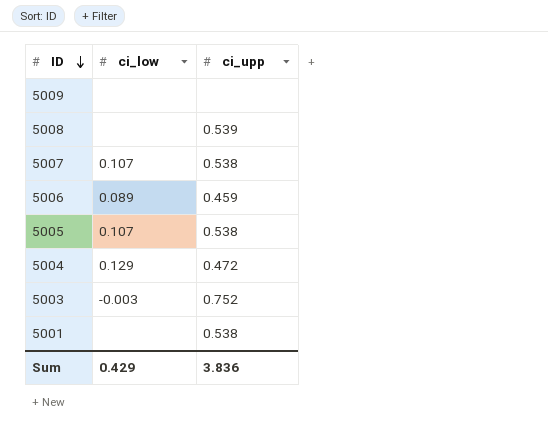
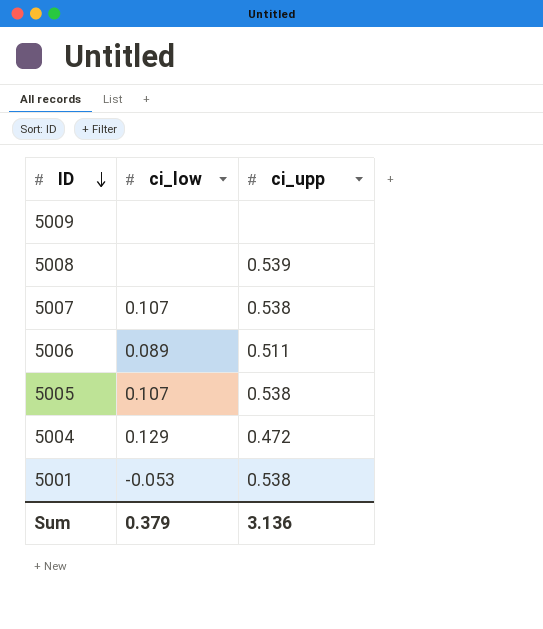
row 5003: -0.003 | 0.752 -> none
5006 | ci_upp: 0.459 -> 0.511
5001 | ci_low: none -> -0.053
Sum | ci_low: 0.429 -> 0.379
Sum | ci_upp: 3.836 -> 3.136

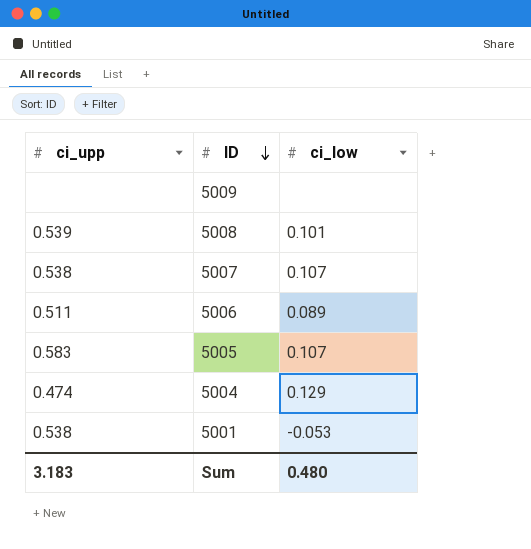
column ci_upp | position: 3 -> 1
5008 | ci_low: none -> 0.101
5005 | ci_upp: 0.538 -> 0.583
5004 | ci_upp: 0.472 -> 0.474
Sum | ci_upp: 3.136 -> 3.183
Sum | ci_low: 0.379 -> 0.480

